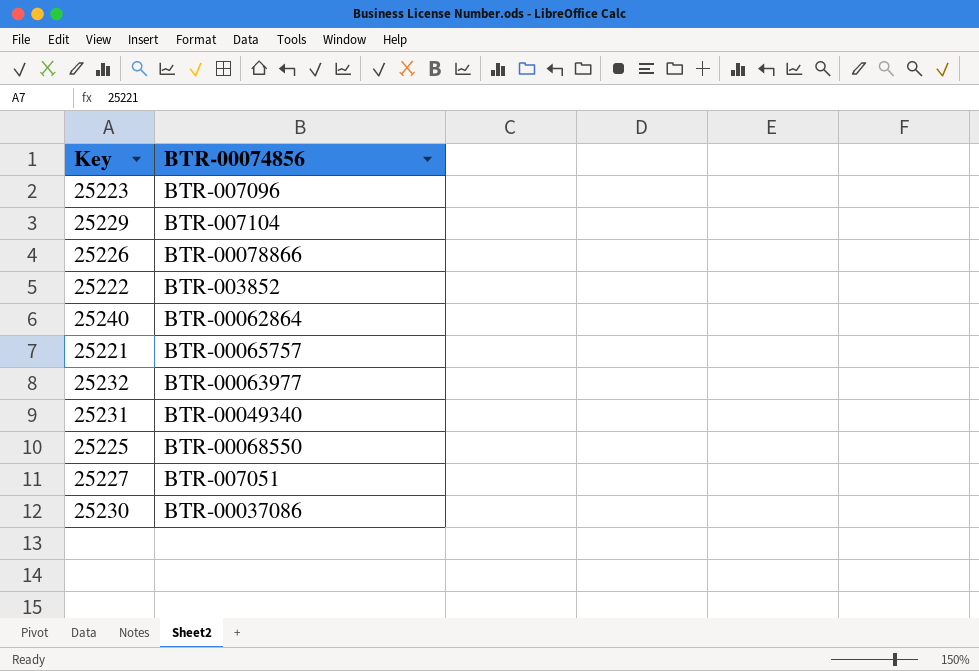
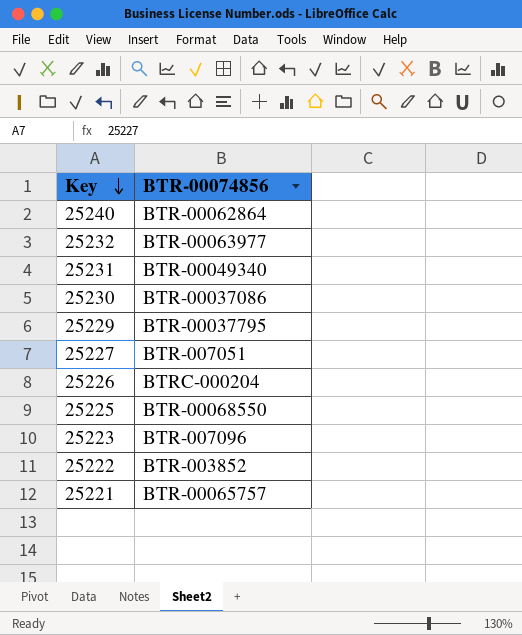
row order: none -> Key descending
25229 | BTR-00074856: BTR-007104 -> BTR-00037795
25226 | BTR-00074856: BTR-00078866 -> BTRC-000204

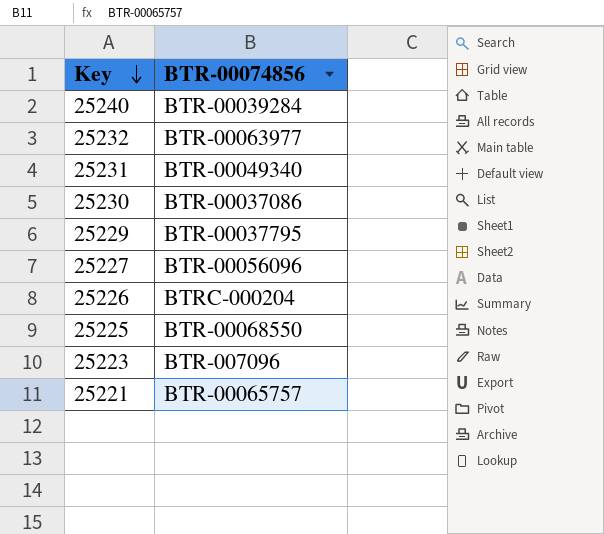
row 25222: BTR-003852 -> none
25240 | BTR-00074856: BTR-00062864 -> BTR-00039284
25227 | BTR-00074856: BTR-007051 -> BTR-00056096

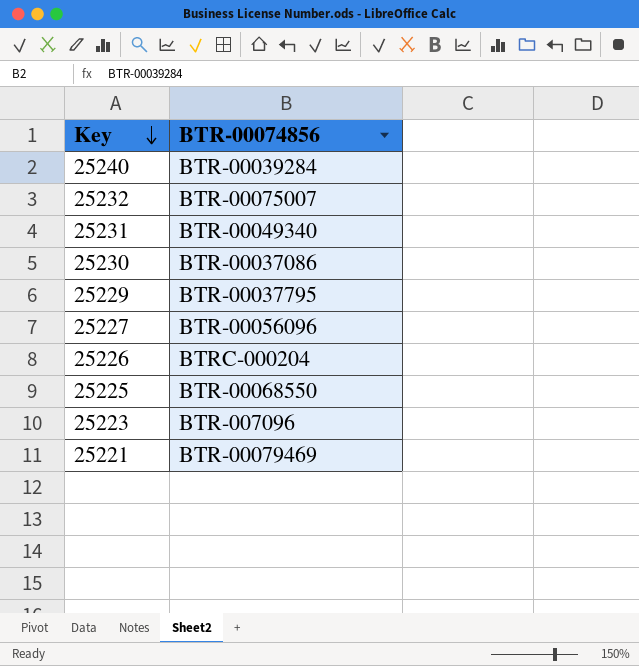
25232 | BTR-00074856: BTR-00063977 -> BTR-00075007
25221 | BTR-00074856: BTR-00065757 -> BTR-00079469

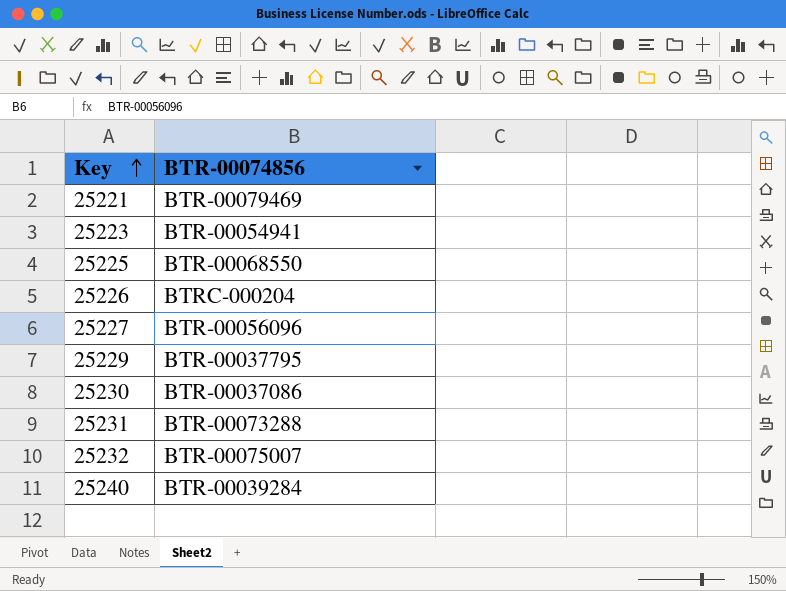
row order: Key descending -> Key ascending
25223 | BTR-00074856: BTR-007096 -> BTR-00054941
25231 | BTR-00074856: BTR-00049340 -> BTR-00073288

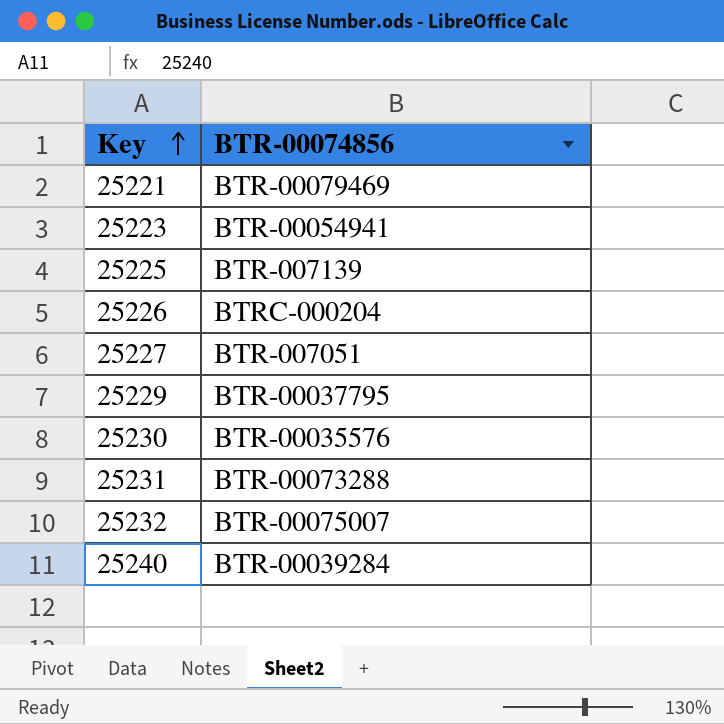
25225 | BTR-00074856: BTR-00068550 -> BTR-007139
25227 | BTR-00074856: BTR-00056096 -> BTR-007051
25230 | BTR-00074856: BTR-00037086 -> BTR-00035576

